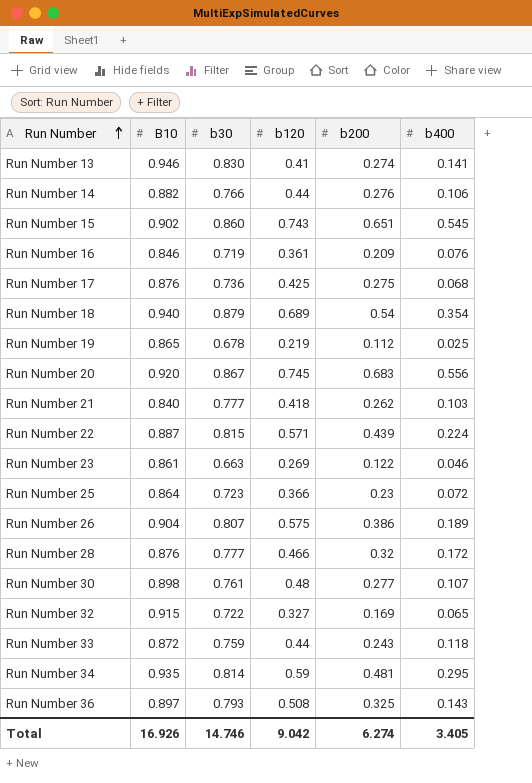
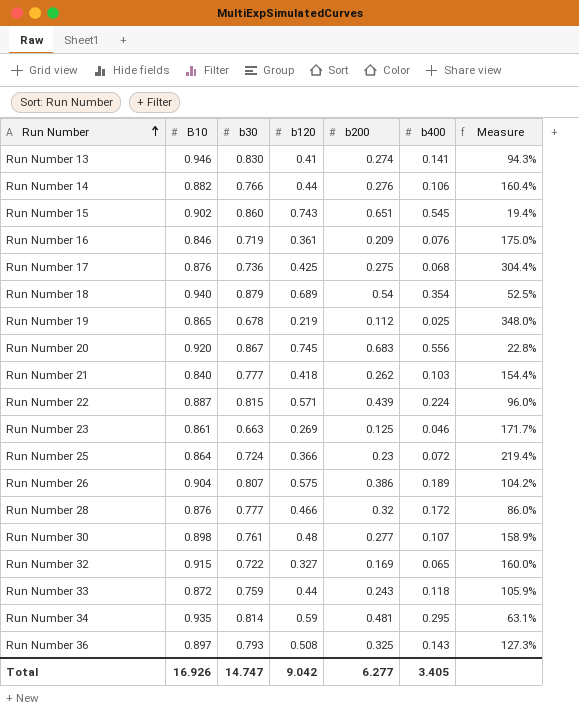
column Measure | formula: none -> ([b200] - [b400]) / [b400]
Run Number 23 | b200: 0.122 -> 0.125
Run Number 25 | b30: 0.723 -> 0.724
Total | b30: 14.746 -> 14.747
Total | b200: 6.274 -> 6.277

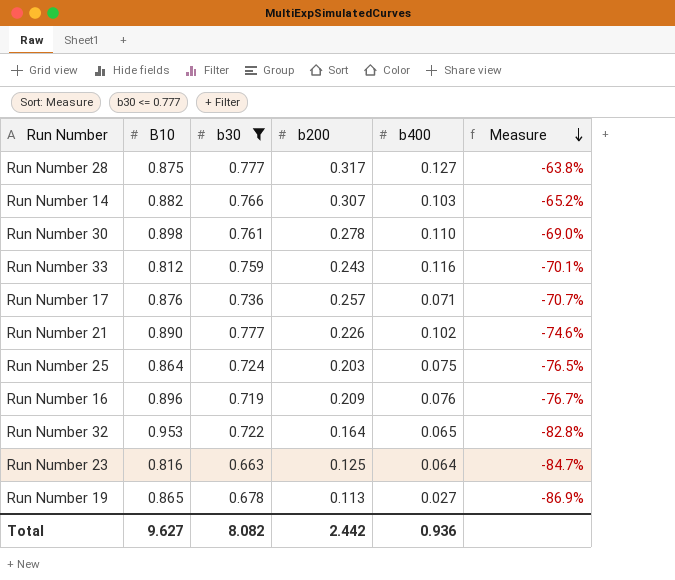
filter: none -> b30 <= 0.777
row order: Run Number ascending -> Measure descending
column b120 | position: 4 -> none
column Measure | formula: ([b200] - [b400]) / [b400] -> ([b200] - [B10]) / [B10]
Run Number 28 | B10: 0.876 -> 0.875
Run Number 28 | b200: 0.32 -> 0.317
Run Number 28 | b400: 0.172 -> 0.127
Run Number 14 | b200: 0.276 -> 0.307
Run Number 14 | b400: 0.106 -> 0.103
Run Number 30 | b200: 0.277 -> 0.278
Run Number 30 | b400: 0.107 -> 0.110
Run Number 33 | B10: 0.872 -> 0.812
Run Number 33 | b400: 0.118 -> 0.116
Run Number 17 | b200: 0.275 -> 0.257
Run Number 17 | b400: 0.068 -> 0.071
Run Number 21 | B10: 0.840 -> 0.890
Run Number 21 | b200: 0.262 -> 0.226
Run Number 21 | b400: 0.103 -> 0.102
Run Number 25 | b200: 0.23 -> 0.203
Run Number 25 | b400: 0.072 -> 0.075
Run Number 16 | B10: 0.846 -> 0.896
Run Number 32 | B10: 0.915 -> 0.953
Run Number 32 | b200: 0.169 -> 0.164
Run Number 23 | B10: 0.861 -> 0.816
Run Number 23 | b400: 0.046 -> 0.064
Run Number 19 | b200: 0.112 -> 0.113
Run Number 19 | b400: 0.025 -> 0.027
Total | B10: 16.926 -> 9.627
Total | b30: 14.747 -> 8.082
Total | b200: 6.277 -> 2.442
Total | b400: 3.405 -> 0.936

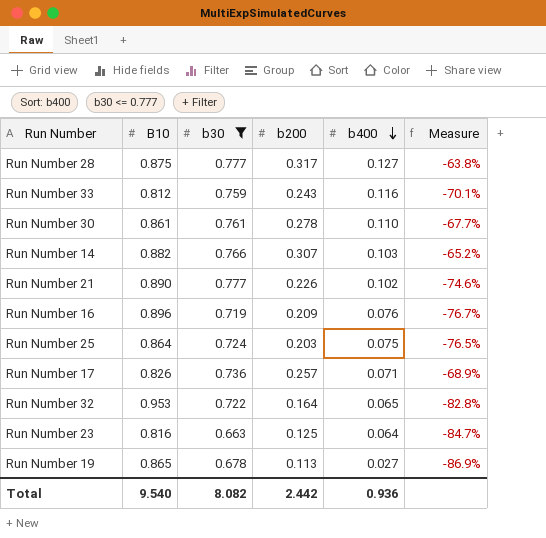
row order: Measure descending -> b400 descending
Run Number 30 | B10: 0.898 -> 0.861
Run Number 30 | Measure: -69.0% -> -67.7%
Run Number 17 | B10: 0.876 -> 0.826
Run Number 17 | Measure: -70.7% -> -68.9%
Total | B10: 9.627 -> 9.540

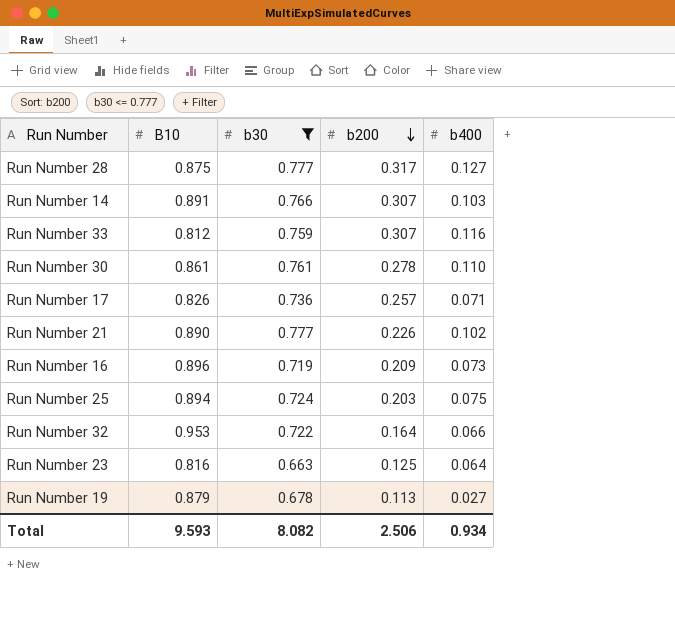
row order: b400 descending -> b200 descending
column Measure | formula: ([b200] - [B10]) / [B10] -> none
Run Number 14 | B10: 0.882 -> 0.891
Run Number 33 | b200: 0.243 -> 0.307
Run Number 16 | b400: 0.076 -> 0.073
Run Number 25 | B10: 0.864 -> 0.894
Run Number 32 | b400: 0.065 -> 0.066
Run Number 19 | B10: 0.865 -> 0.879
Total | B10: 9.540 -> 9.593
Total | b200: 2.442 -> 2.506
Total | b400: 0.936 -> 0.934

